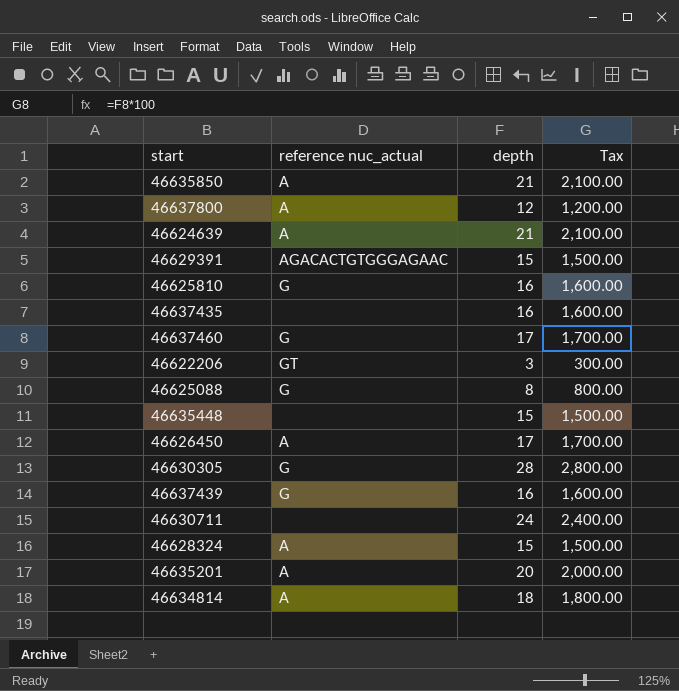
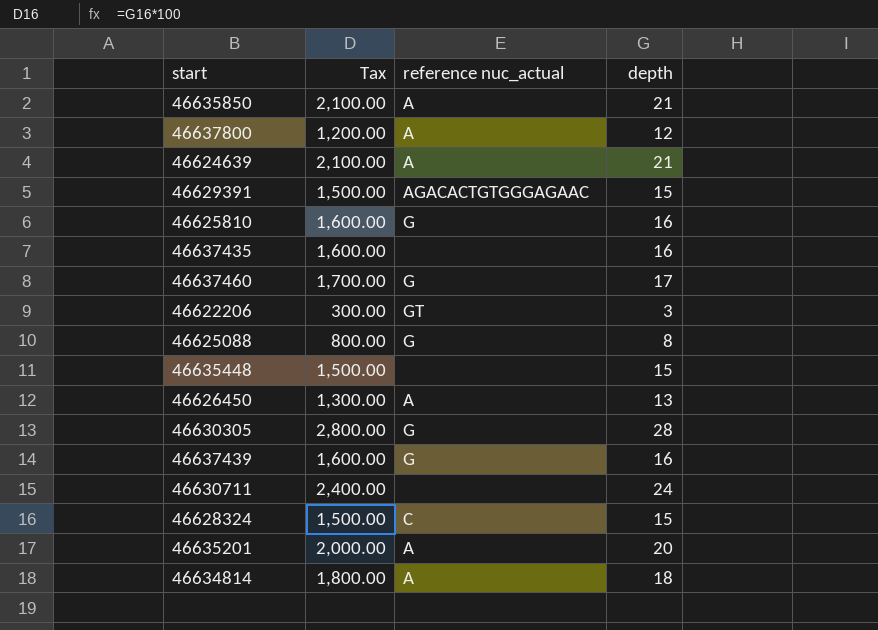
column Tax | position: 4 -> 2
46626450 | Tax: 1,700.00 -> 1,300.00
46626450 | depth: 17 -> 13
46628324 | reference nuc_actual: A -> C

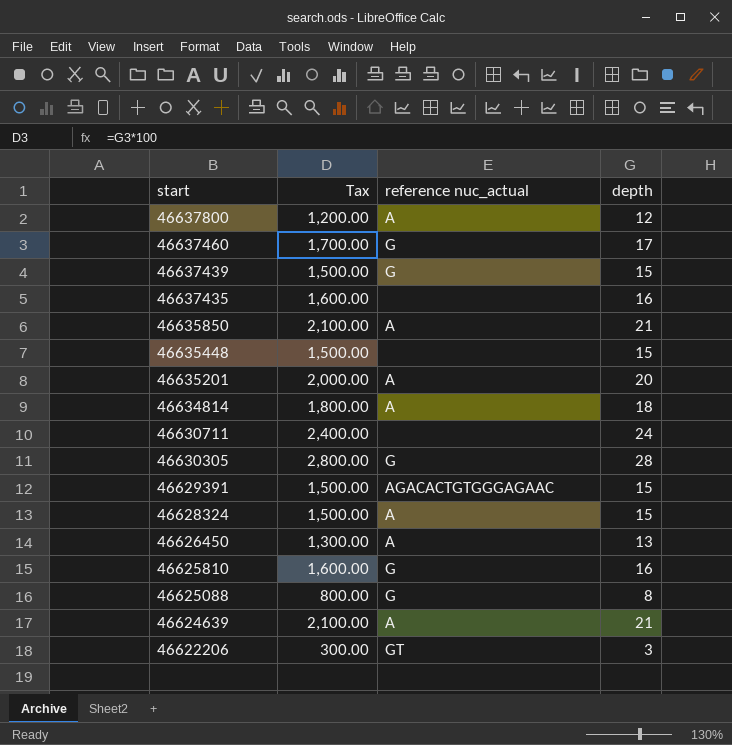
row order: none -> start descending
46637439 | Tax: 1,600.00 -> 1,500.00
46637439 | depth: 16 -> 15
46628324 | reference nuc_actual: C -> A

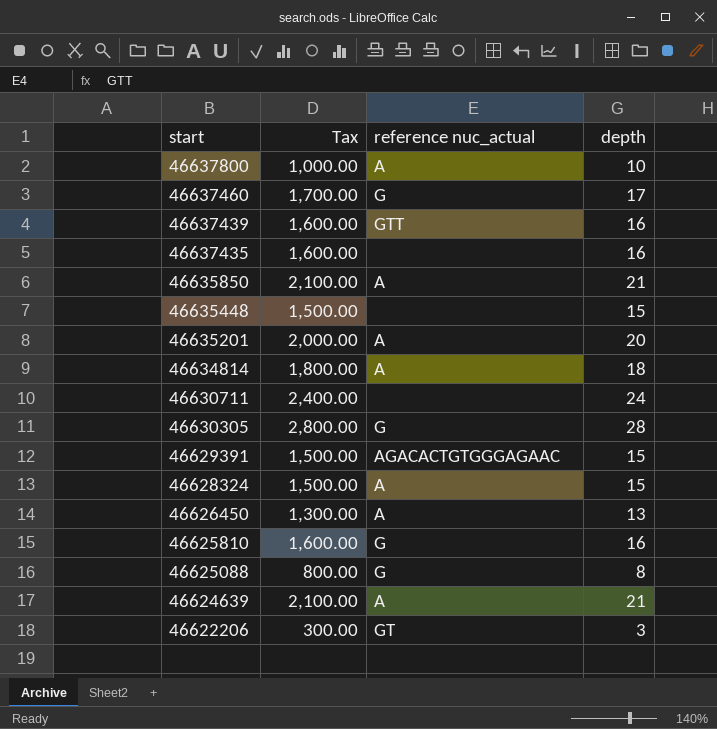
46637800 | Tax: 1,200.00 -> 1,000.00
46637800 | depth: 12 -> 10
46637439 | Tax: 1,500.00 -> 1,600.00
46637439 | reference nuc_actual: G -> GTT
46637439 | depth: 15 -> 16

